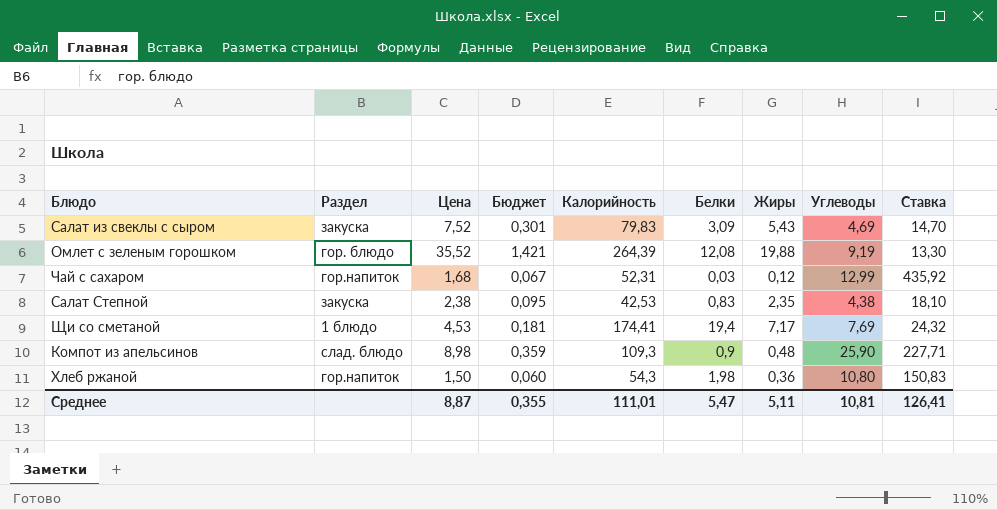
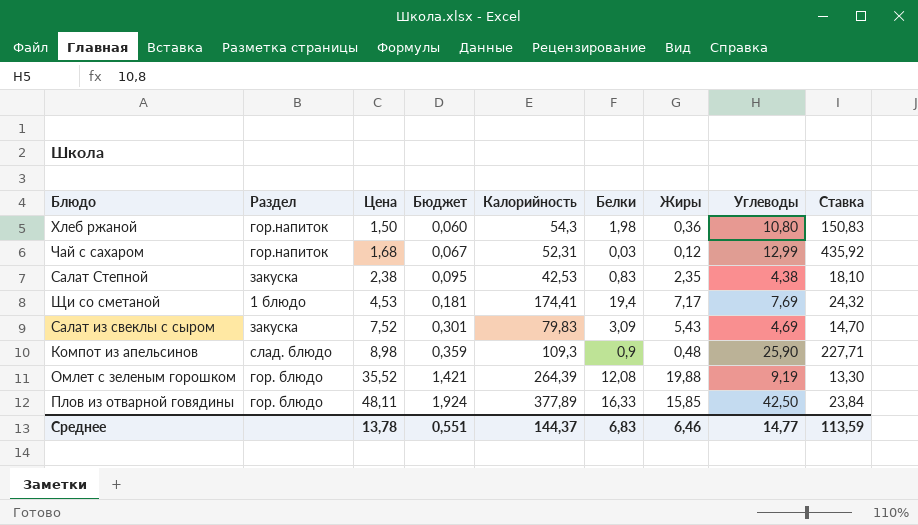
row order: none -> Цена ascending
row Плов из отварной говядины: none -> гор. блюдо | 48,11 | 1,924 | 377,89 | 16,33 | 15,85 | 42,50 | 23,84
Среднее | Цена: 8,87 -> 13,78
Среднее | Бюджет: 0,355 -> 0,551
Среднее | Калорийность: 111,01 -> 144,37
Среднее | Белки: 5,47 -> 6,83
Среднее | Жиры: 5,11 -> 6,46
Среднее | Углеводы: 10,81 -> 14,77
Среднее | Ставка: 126,41 -> 113,59

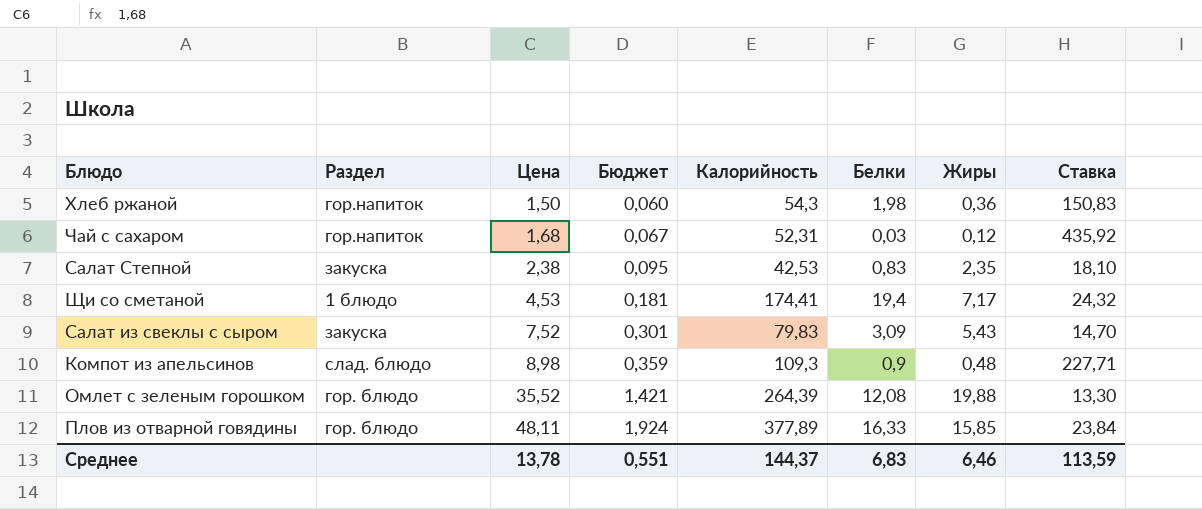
column Углеводы | position: 8 -> none

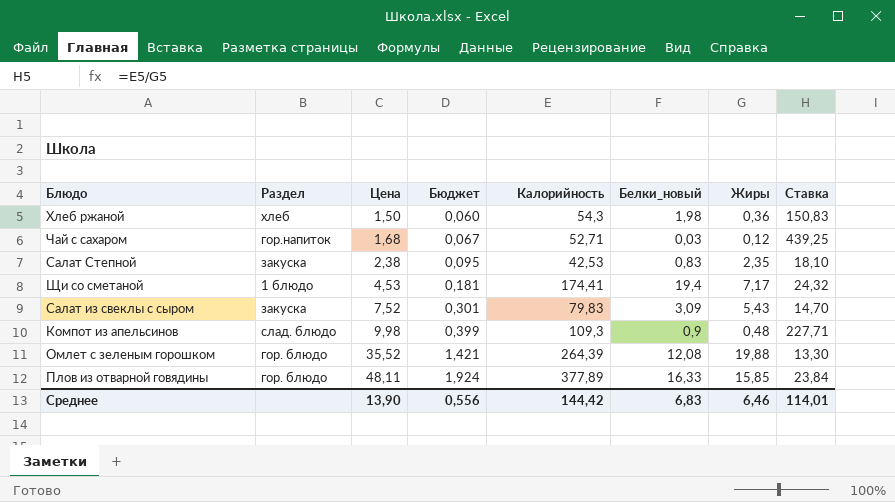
column name: Белки -> Белки_новый
Хлеб ржаной | Раздел: гор.напиток -> хлеб
Чай с сахаром | Калорийность: 52,31 -> 52,71
Чай с сахаром | Ставка: 435,92 -> 439,25
Компот из апельсинов | Цена: 8,98 -> 9,98
Компот из апельсинов | Бюджет: 0,359 -> 0,399
Среднее | Цена: 13,78 -> 13,90
Среднее | Бюджет: 0,551 -> 0,556
Среднее | Калорийность: 144,37 -> 144,42
Среднее | Ставка: 113,59 -> 114,01

